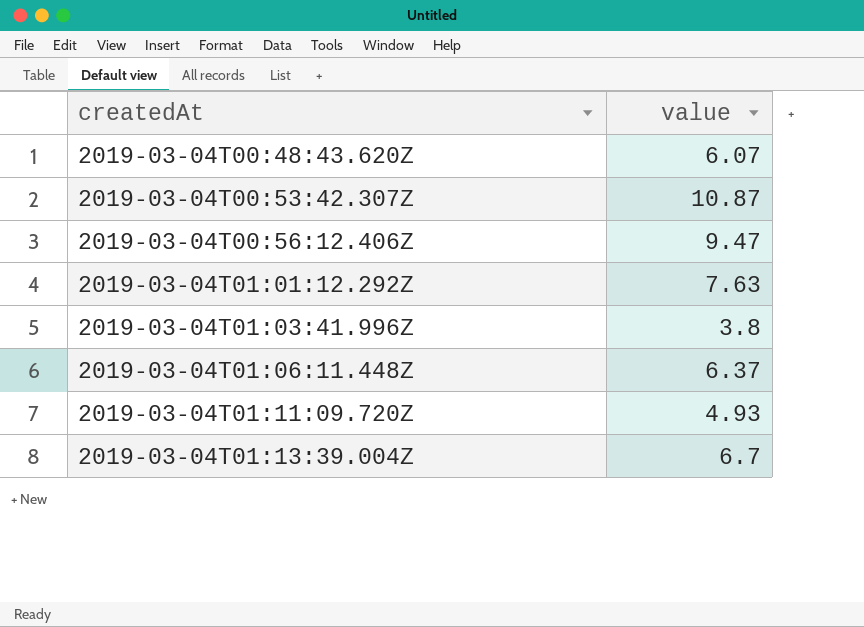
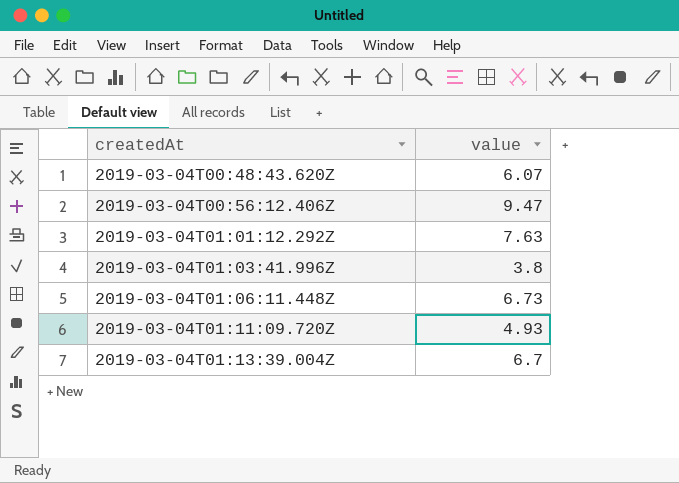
row 2019-03-04T00:53:42.307Z: 10.87 -> none
2019-03-04T01:06:11.448Z | value: 6.37 -> 6.73

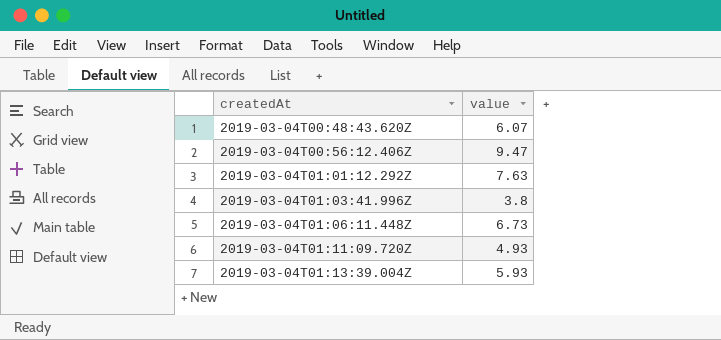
2019-03-04T01:13:39.004Z | value: 6.7 -> 5.93

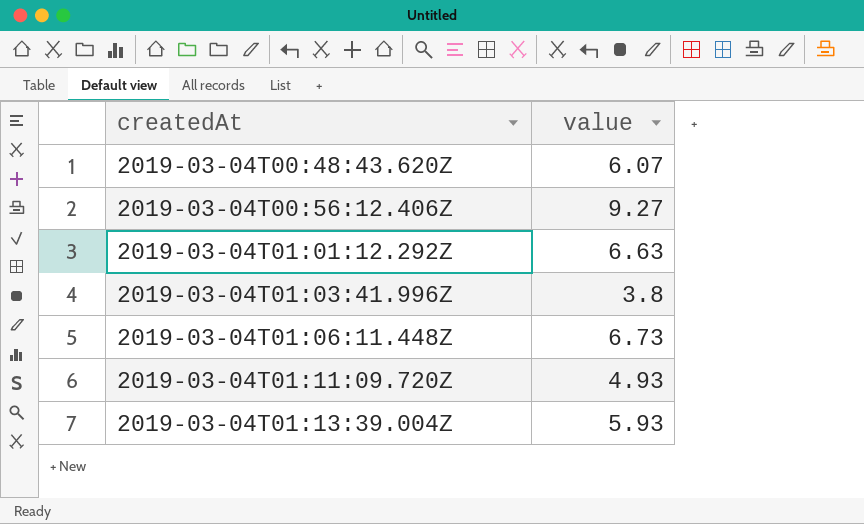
2019-03-04T00:56:12.406Z | value: 9.47 -> 9.27
2019-03-04T01:01:12.292Z | value: 7.63 -> 6.63

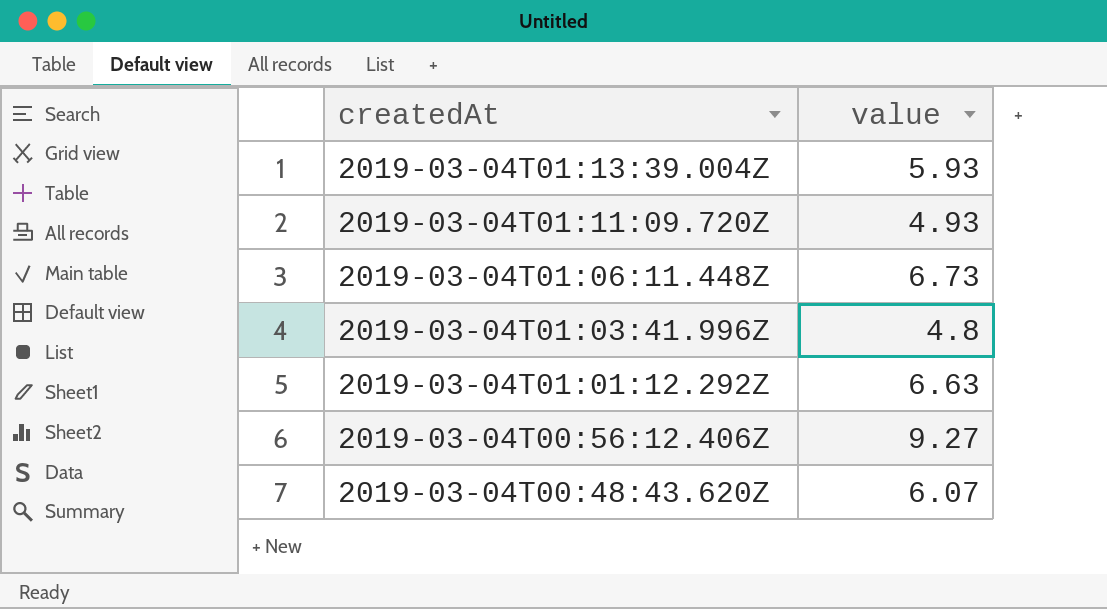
row order: createdAt ascending -> createdAt descending
2019-03-04T01:03:41.996Z | value: 3.8 -> 4.8

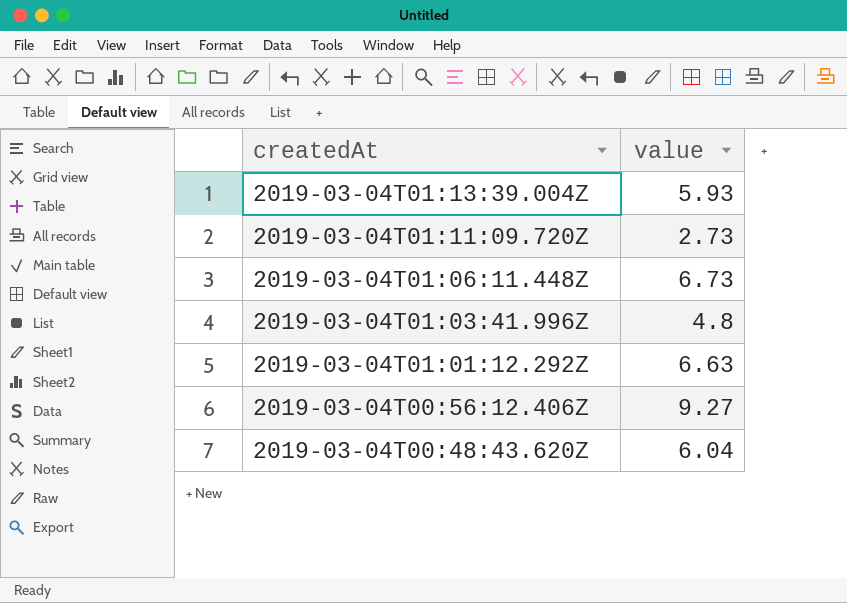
2019-03-04T01:11:09.720Z | value: 4.93 -> 2.73
2019-03-04T00:48:43.620Z | value: 6.07 -> 6.04

